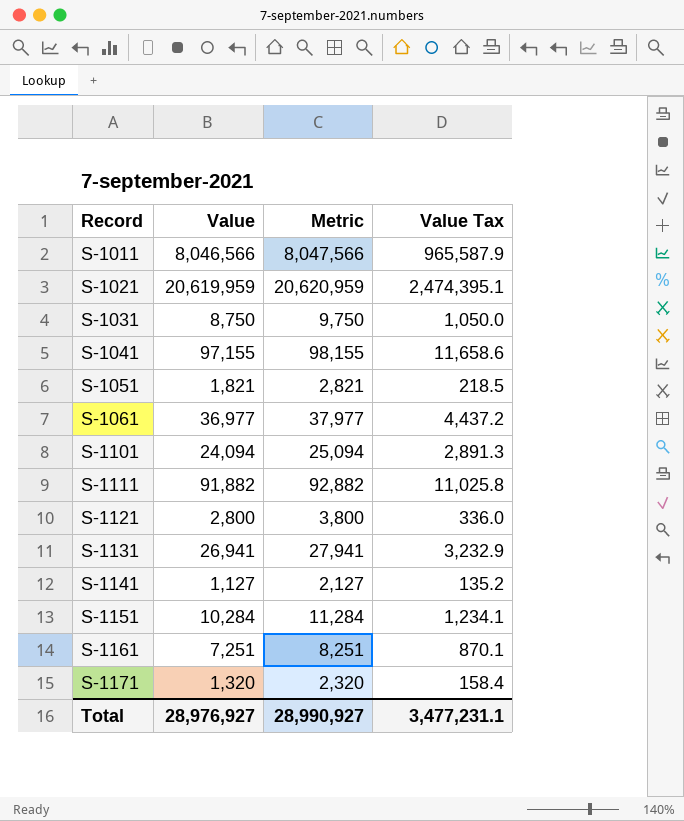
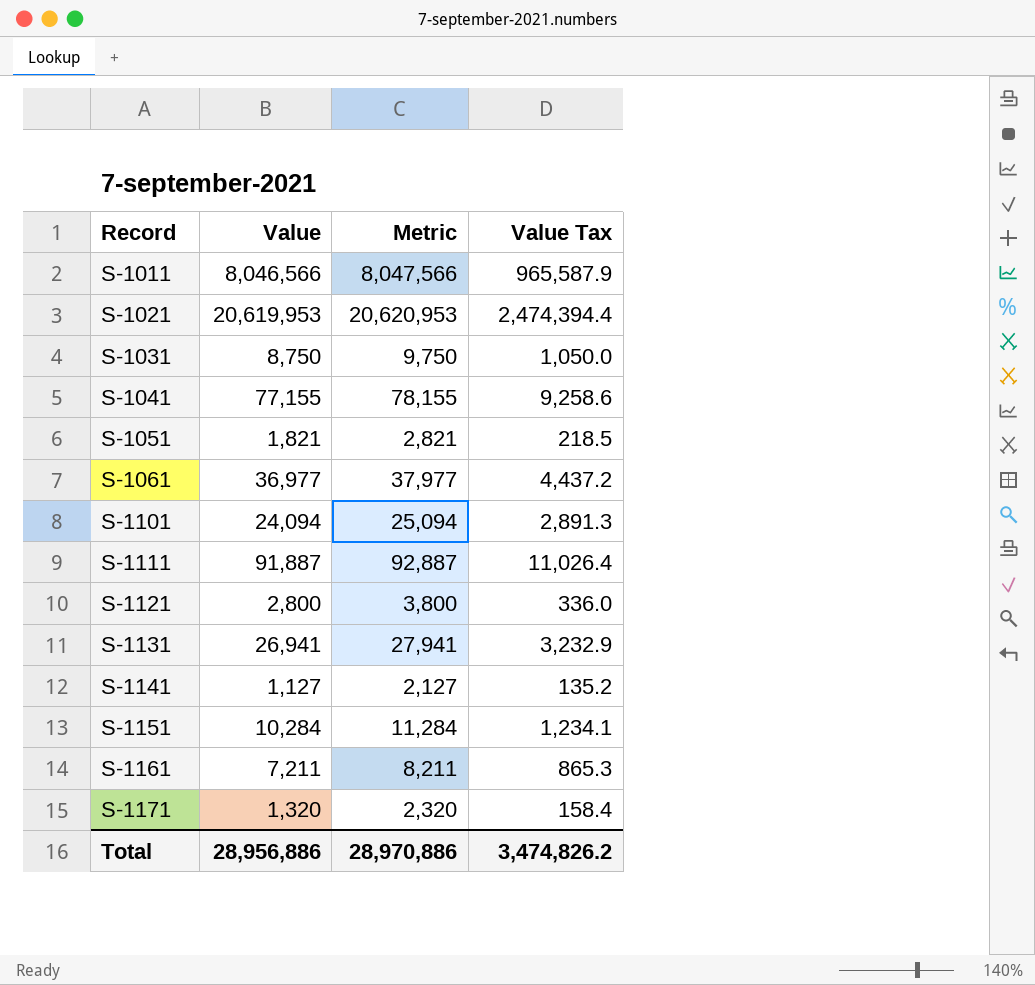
S-1021 | Value: 20,619,959 -> 20,619,953
S-1021 | Metric: 20,620,959 -> 20,620,953
S-1021 | Value Tax: 2,474,395.1 -> 2,474,394.4
S-1041 | Value: 97,155 -> 77,155
S-1041 | Metric: 98,155 -> 78,155
S-1041 | Value Tax: 11,658.6 -> 9,258.6
S-1111 | Value: 91,882 -> 91,887
S-1111 | Metric: 92,882 -> 92,887
S-1111 | Value Tax: 11,025.8 -> 11,026.4
S-1161 | Value: 7,251 -> 7,211
S-1161 | Metric: 8,251 -> 8,211
S-1161 | Value Tax: 870.1 -> 865.3
Total | Value: 28,976,927 -> 28,956,886
Total | Metric: 28,990,927 -> 28,970,886
Total | Value Tax: 3,477,231.1 -> 3,474,826.2

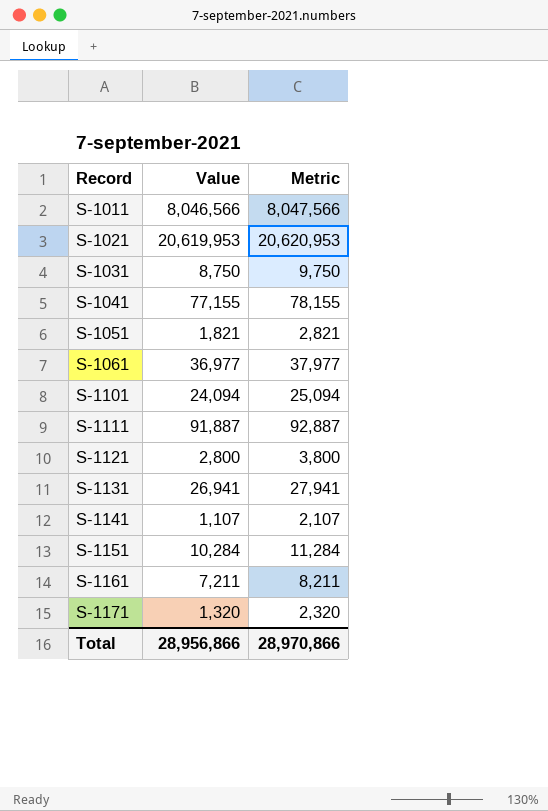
column Value Tax | formula: [Value] * 0.12 -> none
S-1141 | Value: 1,127 -> 1,107
S-1141 | Metric: 2,127 -> 2,107
Total | Value: 28,956,886 -> 28,956,866
Total | Metric: 28,970,886 -> 28,970,866

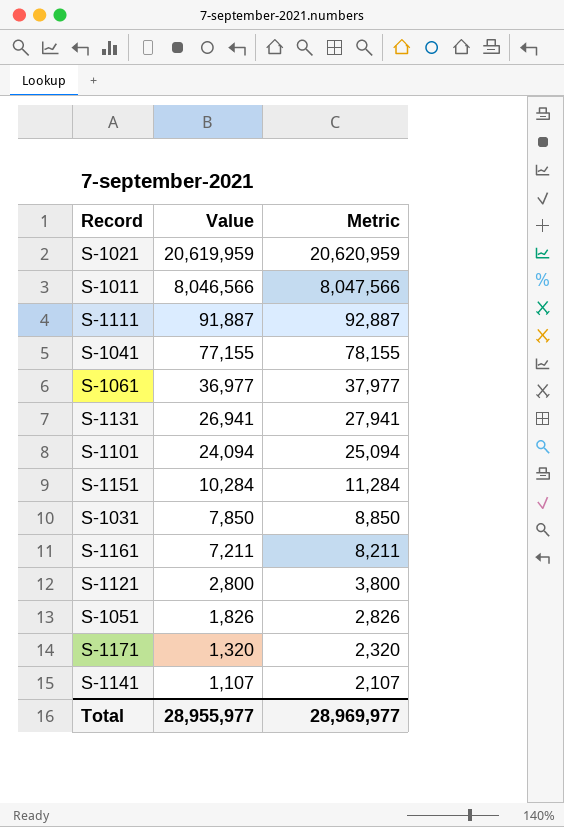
row order: Record ascending -> Value descending
S-1021 | Value: 20,619,953 -> 20,619,959
S-1021 | Metric: 20,620,953 -> 20,620,959
S-1031 | Value: 8,750 -> 7,850
S-1031 | Metric: 9,750 -> 8,850
S-1051 | Value: 1,821 -> 1,826
S-1051 | Metric: 2,821 -> 2,826
Total | Value: 28,956,866 -> 28,955,977
Total | Metric: 28,970,866 -> 28,969,977

